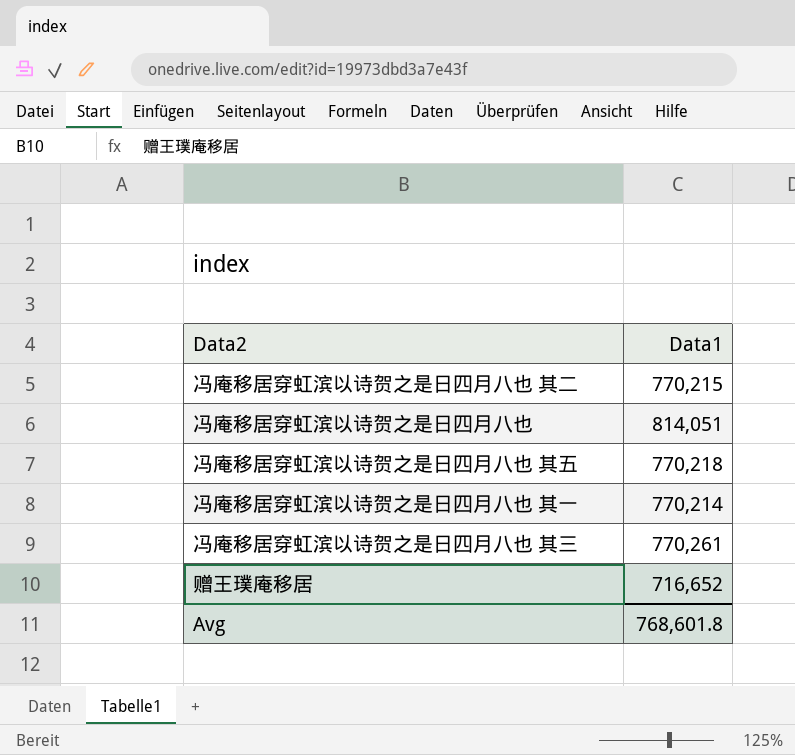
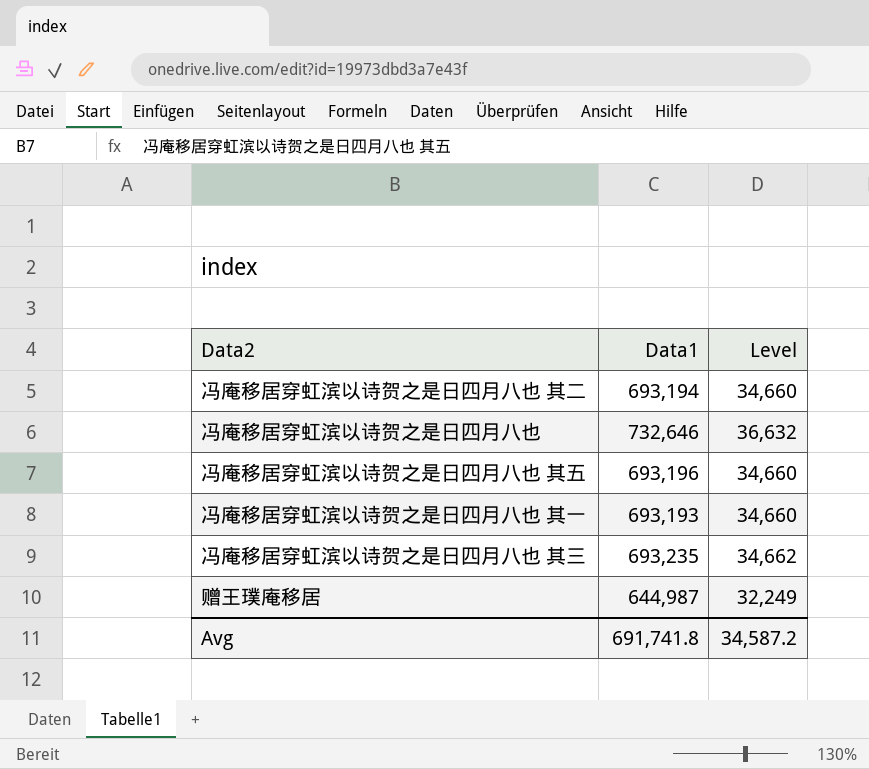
column Level | formula: none -> [Data1] * 0.05
冯庵移居穿虹滨以诗贺之是日四月八也 其二 | Data1: 770,215 -> 693,194
冯庵移居穿虹滨以诗贺之是日四月八也 | Data1: 814,051 -> 732,646
冯庵移居穿虹滨以诗贺之是日四月八也 其五 | Data1: 770,218 -> 693,196
冯庵移居穿虹滨以诗贺之是日四月八也 其一 | Data1: 770,214 -> 693,193
冯庵移居穿虹滨以诗贺之是日四月八也 其三 | Data1: 770,261 -> 693,235
赠王璞庵移居 | Data1: 716,652 -> 644,987
Avg | Data1: 768,601.8 -> 691,741.8

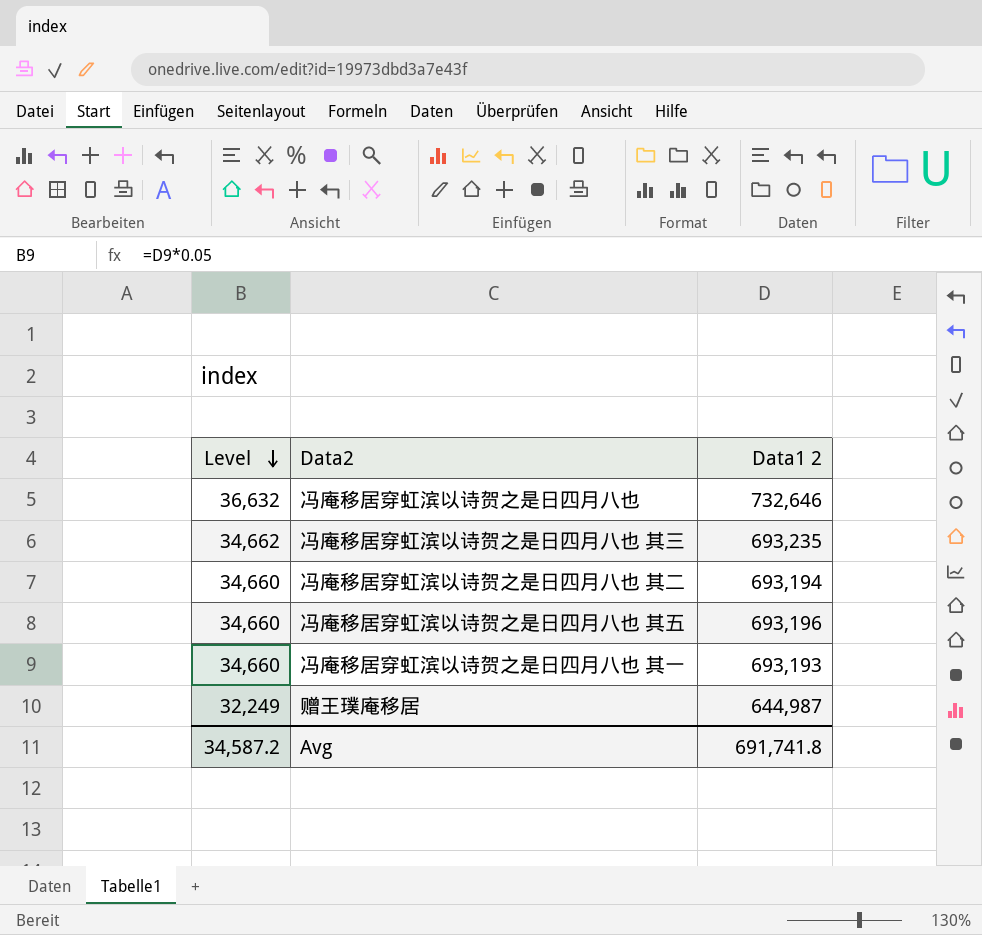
row order: none -> Level descending
column Level | position: 3 -> 1
column name: Data1 -> Data1 2

